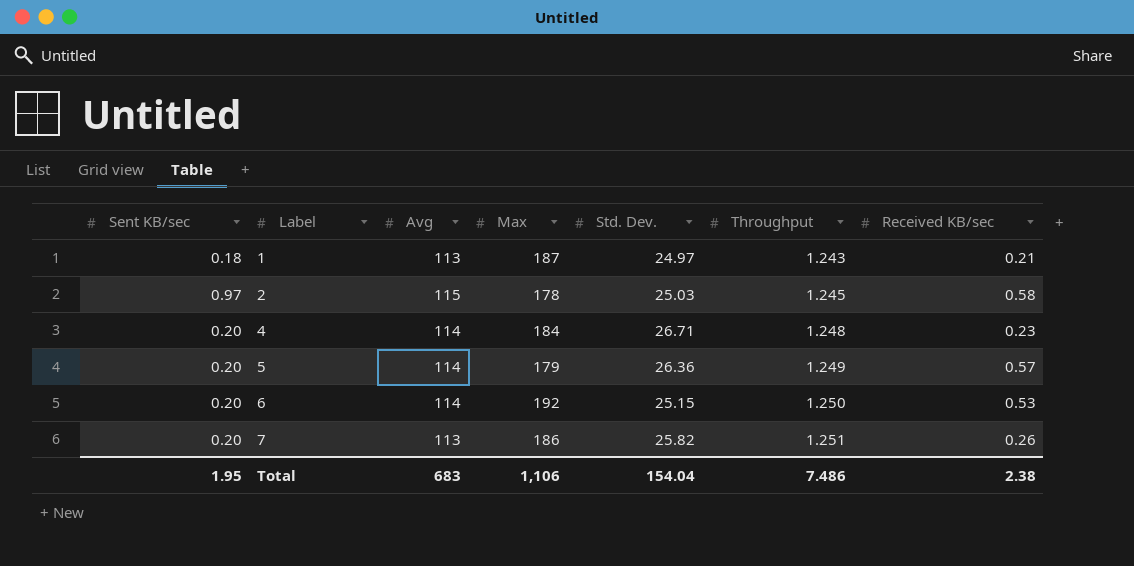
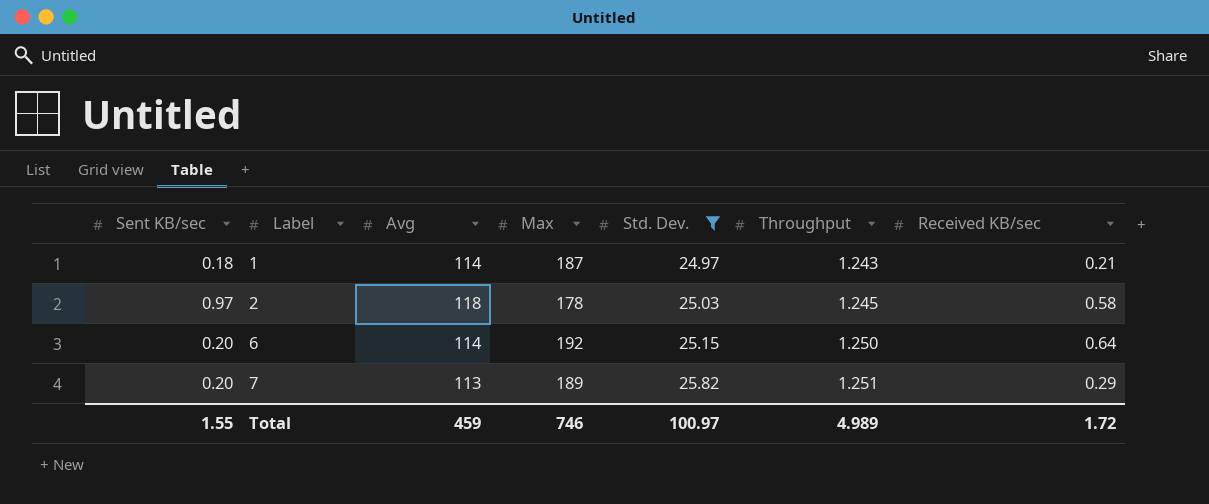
filter: none -> Std. Dev. <= 25.82
1 | Avg: 113 -> 114
2 | Avg: 115 -> 118
6 | Received KB/sec: 0.53 -> 0.64
7 | Max: 186 -> 189
7 | Received KB/sec: 0.26 -> 0.29
Total | Sent KB/sec: 1.95 -> 1.55
Total | Avg: 683 -> 459
Total | Max: 1,106 -> 746
Total | Std. Dev.: 154.04 -> 100.97
Total | Throughput: 7.486 -> 4.989
Total | Received KB/sec: 2.38 -> 1.72

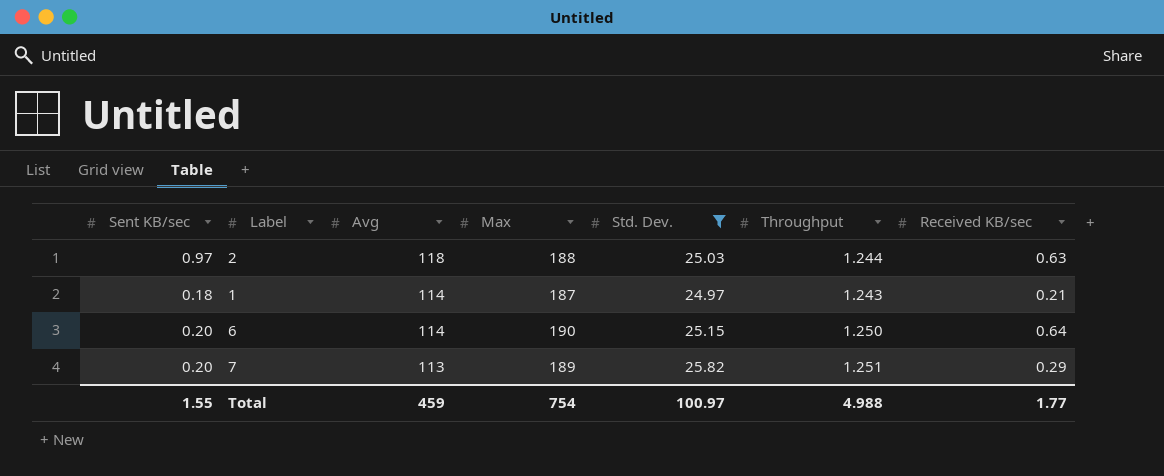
row order: Label ascending -> Avg descending
2 | Max: 178 -> 188
2 | Throughput: 1.245 -> 1.244
2 | Received KB/sec: 0.58 -> 0.63
6 | Max: 192 -> 190
Total | Max: 746 -> 754
Total | Throughput: 4.989 -> 4.988
Total | Received KB/sec: 1.72 -> 1.77

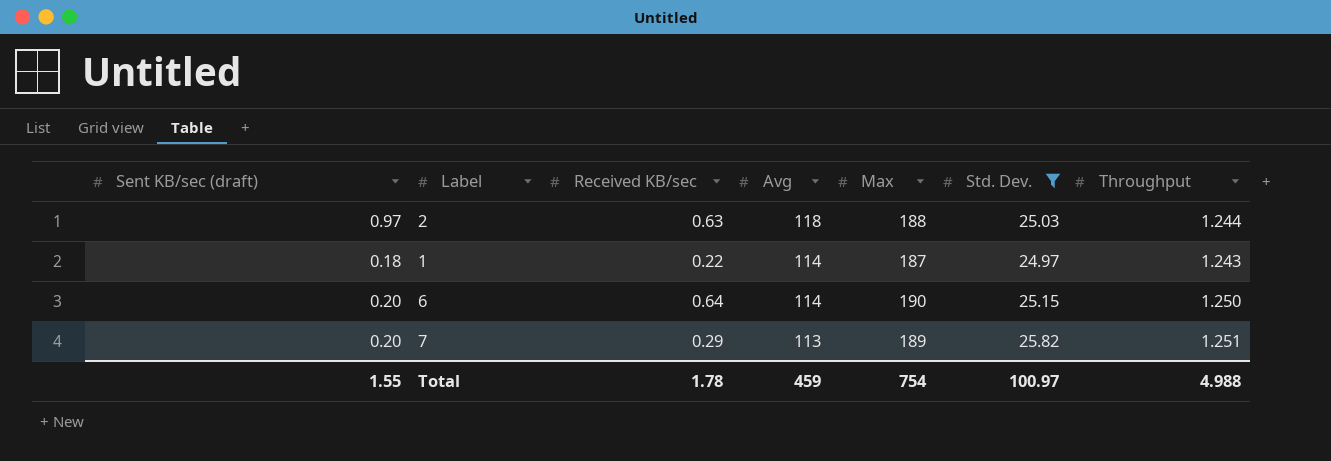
column name: Sent KB/sec -> Sent KB/sec (draft)
column Received KB/sec | position: 7 -> 3
1 | Received KB/sec: 0.21 -> 0.22
Total | Received KB/sec: 1.77 -> 1.78

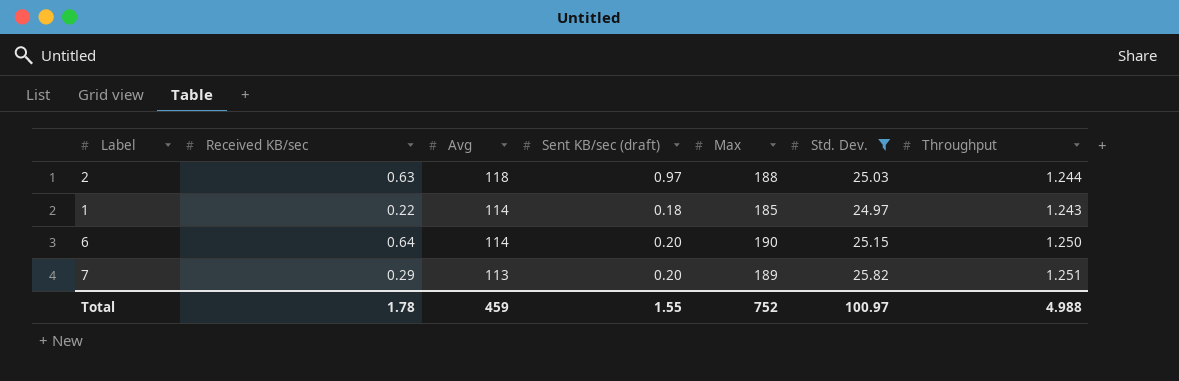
column Sent KB/sec (draft) | position: 1 -> 4
1 | Max: 187 -> 185
Total | Max: 754 -> 752

